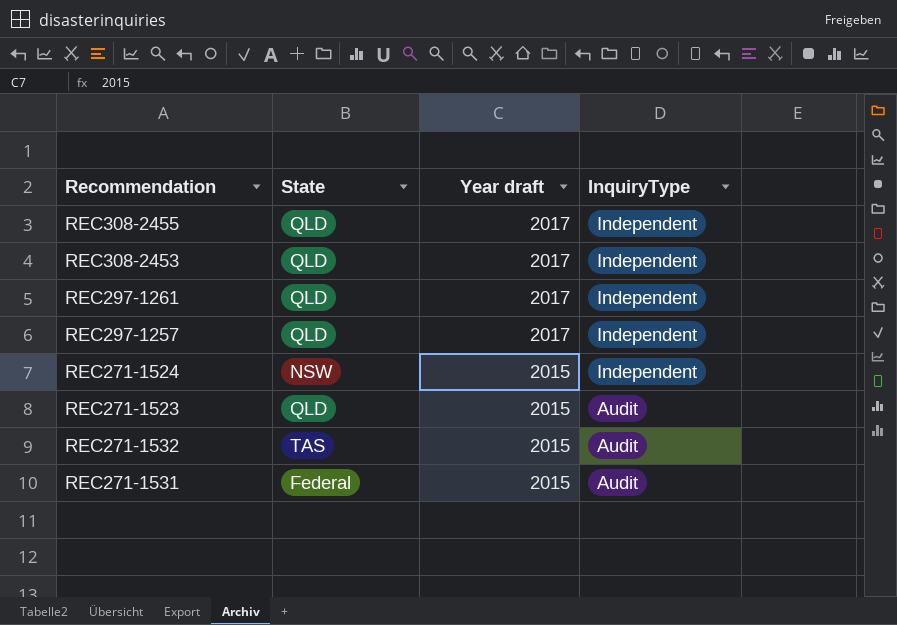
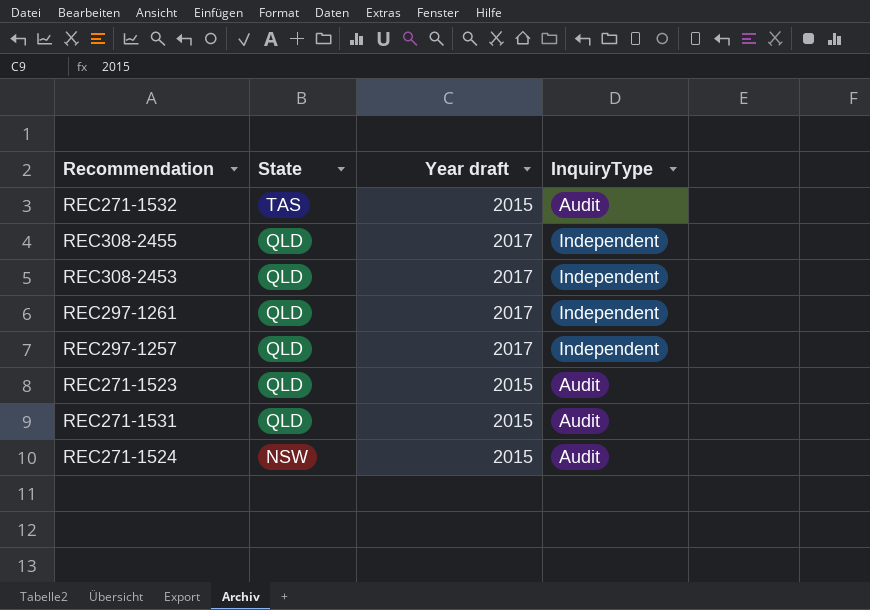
row order: Year draft descending -> State descending
REC271-1531 | State: Federal -> QLD
REC271-1524 | InquiryType: Independent -> Audit

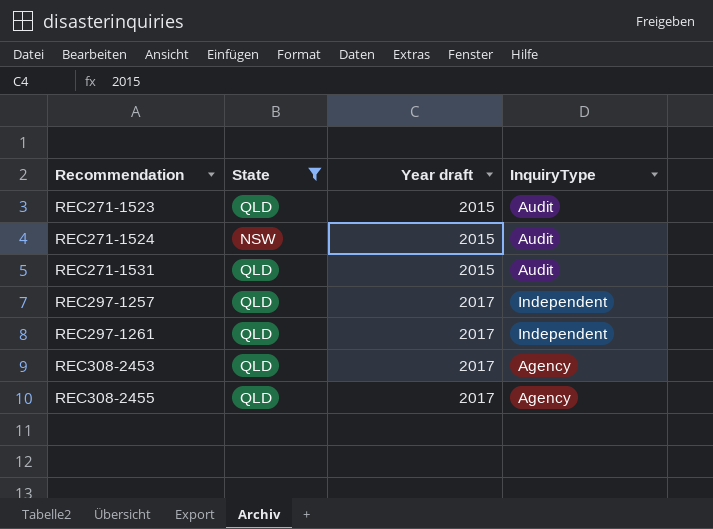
filter: none -> State != TAS
row order: State descending -> Recommendation ascending
REC308-2453 | InquiryType: Independent -> Agency
REC308-2455 | InquiryType: Independent -> Agency

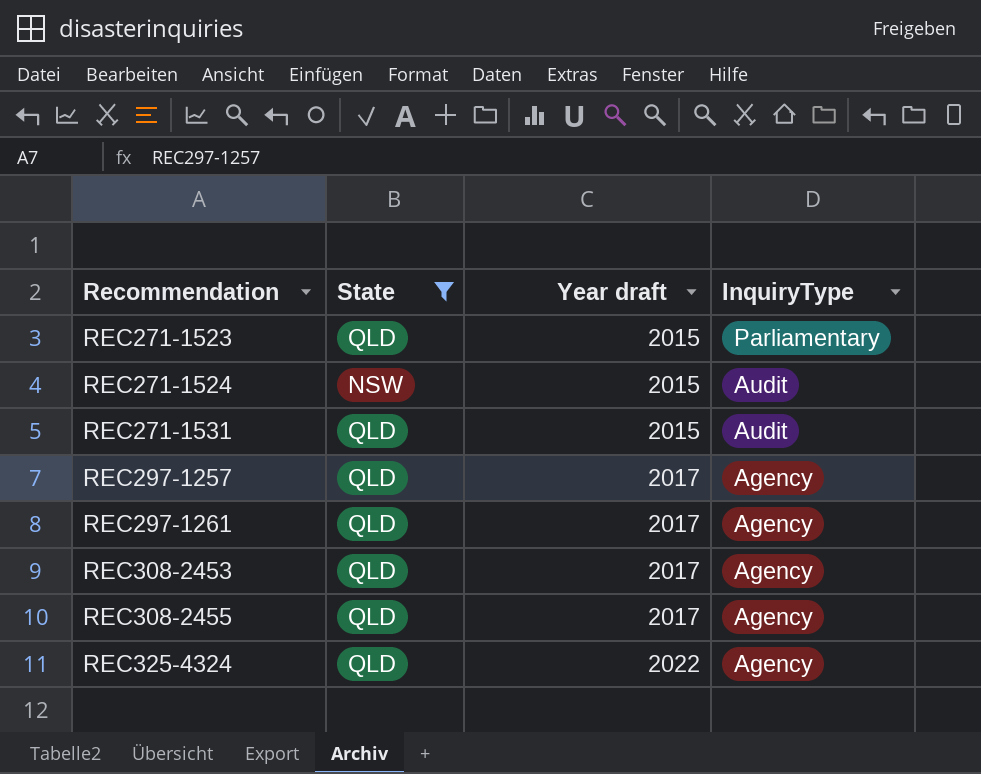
REC271-1523 | InquiryType: Audit -> Parliamentary
REC297-1257 | InquiryType: Independent -> Agency
REC297-1261 | InquiryType: Independent -> Agency
row REC325-4324: none -> QLD | 2022 | Agency

